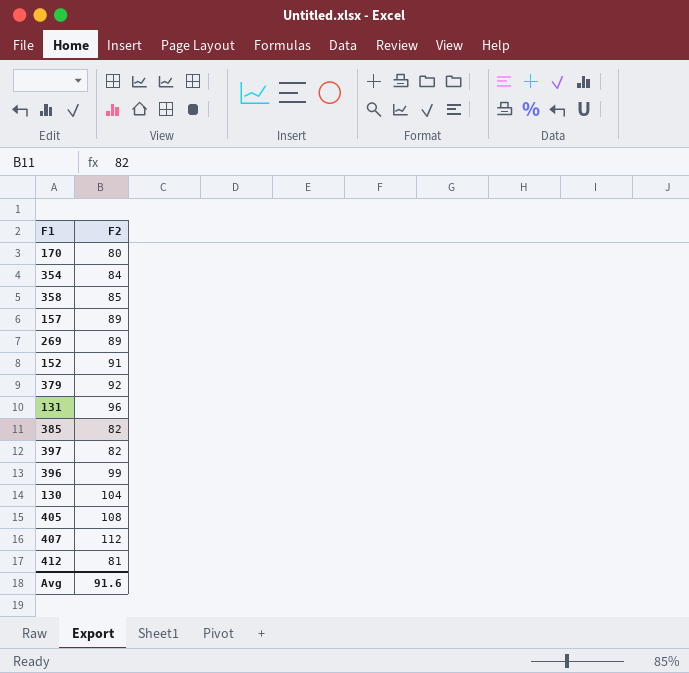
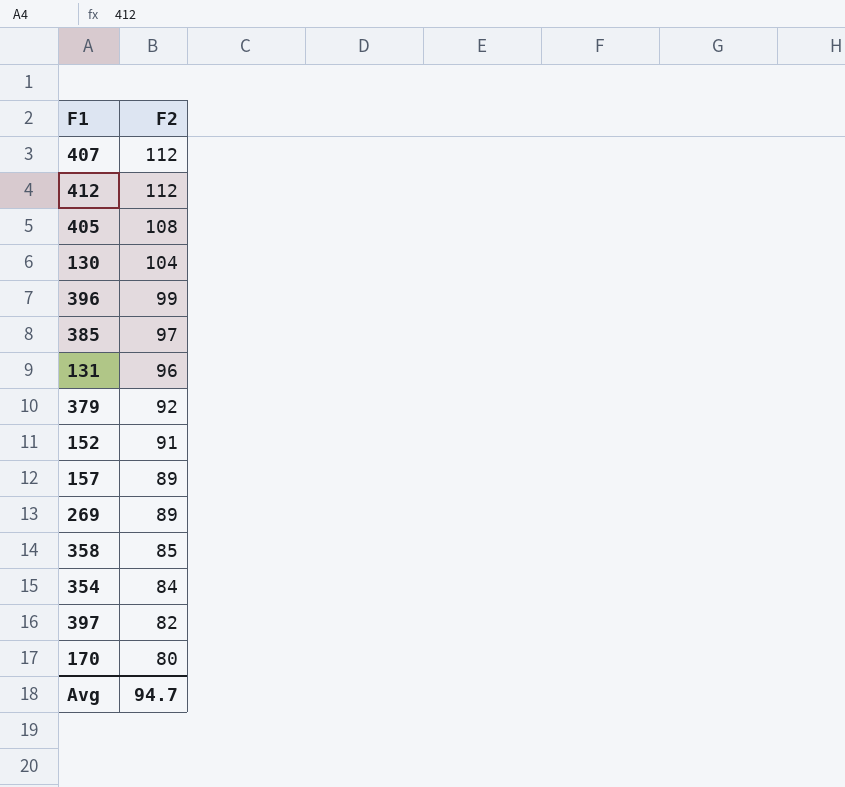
row order: none -> F2 descending
412 | F2: 81 -> 112
385 | F2: 82 -> 97
Avg | F2: 91.6 -> 94.7

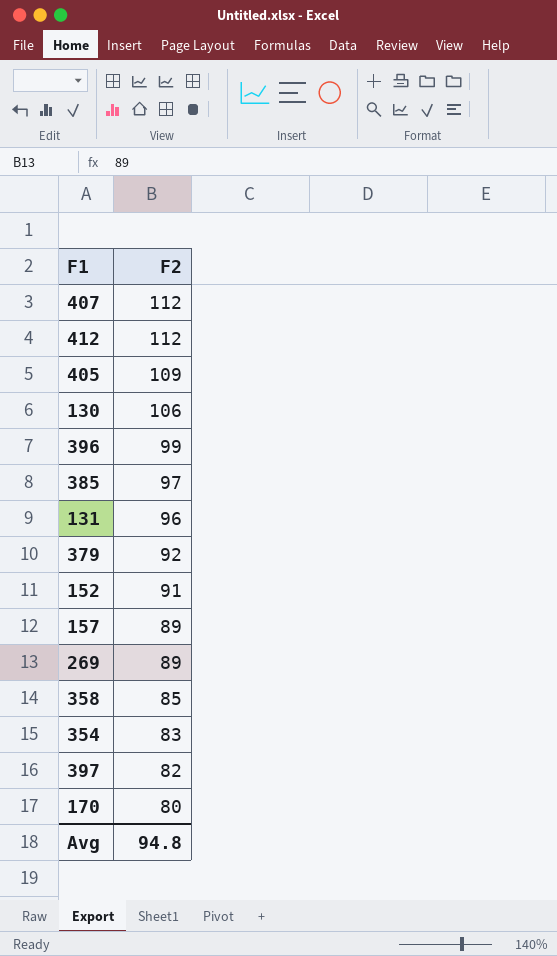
405 | F2: 108 -> 109
130 | F2: 104 -> 106
354 | F2: 84 -> 83
Avg | F2: 94.7 -> 94.8

